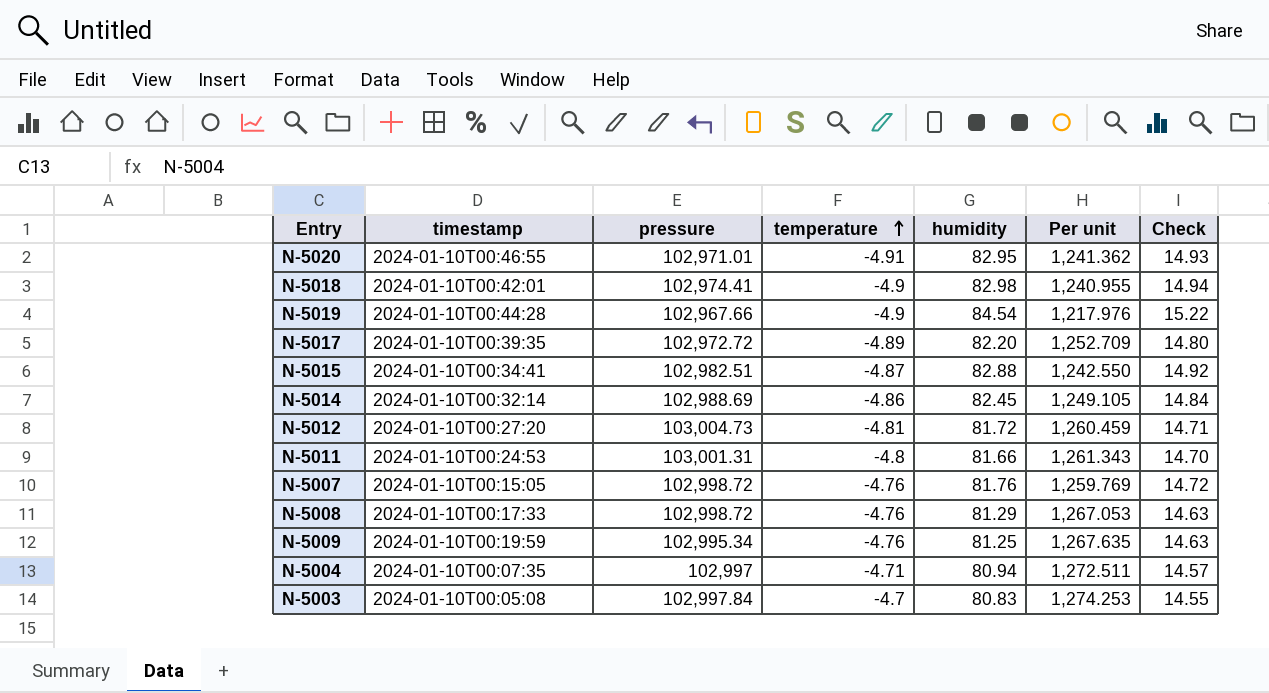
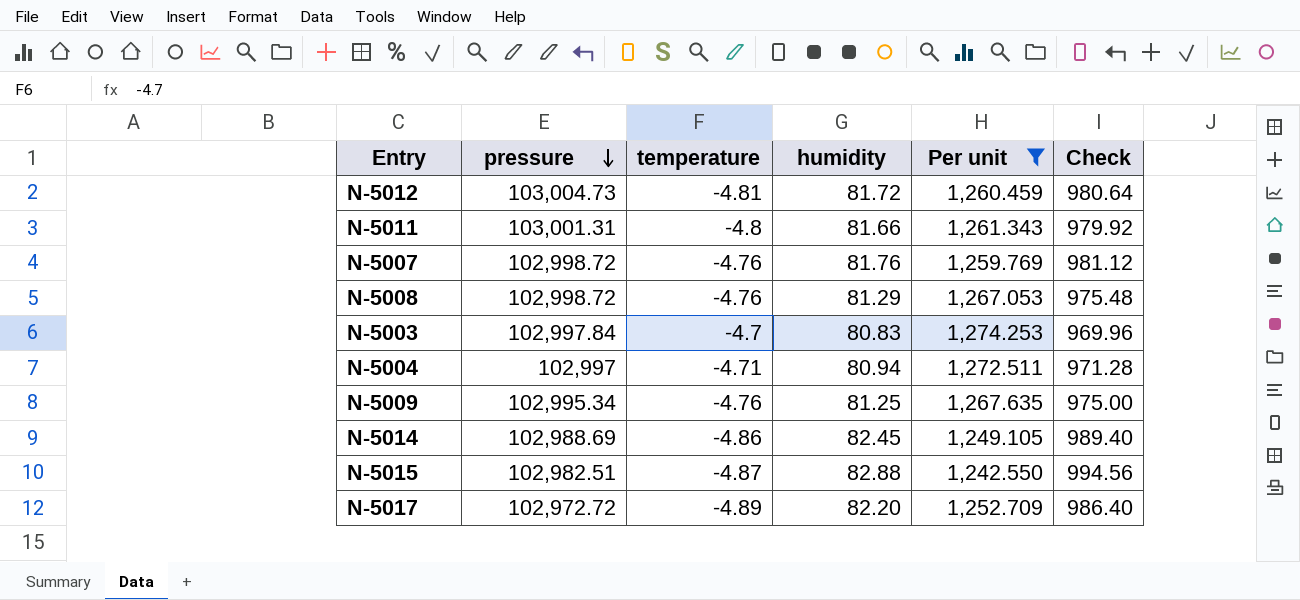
filter: none -> Per unit >= 1,242.550
row order: temperature ascending -> pressure descending
column timestamp | position: 2 -> none
column Check | formula: [humidity] * 0.18 -> [humidity] * 12

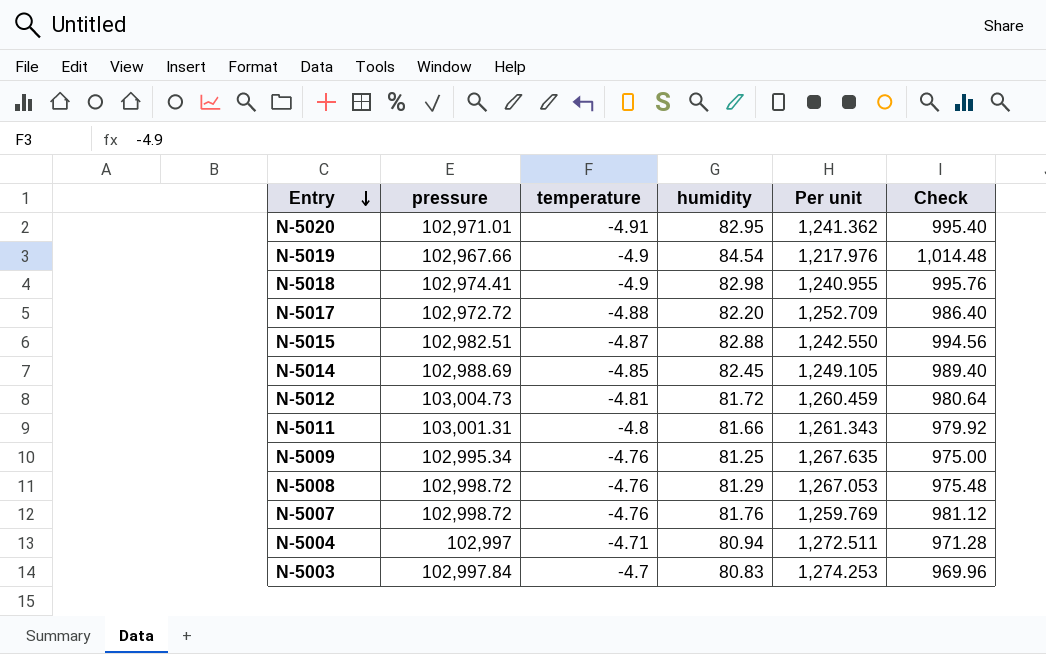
filter: Per unit >= 1,242.550 -> none
row order: pressure descending -> Entry descending
N-5017 | temperature: -4.89 -> -4.88
N-5014 | temperature: -4.86 -> -4.85

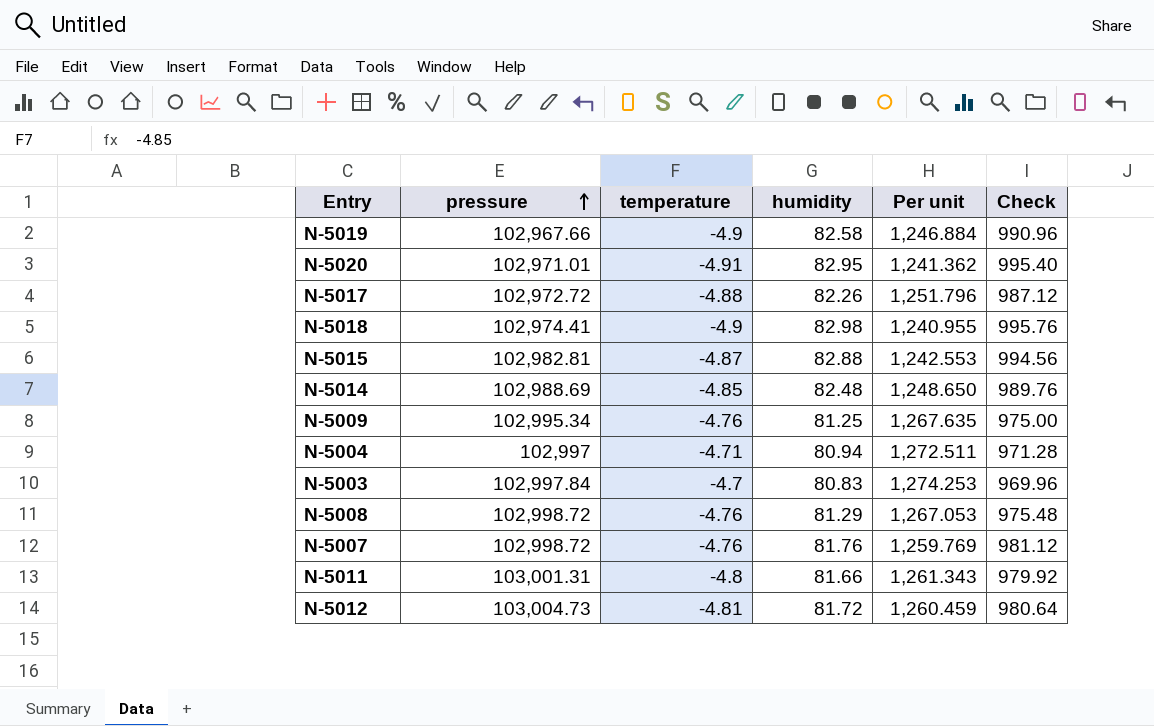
row order: Entry descending -> pressure ascending
N-5019 | humidity: 84.54 -> 82.58
N-5019 | Per unit: 1,217.976 -> 1,246.884
N-5019 | Check: 1,014.48 -> 990.96
N-5017 | humidity: 82.20 -> 82.26
N-5017 | Per unit: 1,252.709 -> 1,251.796
N-5017 | Check: 986.40 -> 987.12
N-5015 | pressure: 102,982.51 -> 102,982.81
N-5015 | Per unit: 1,242.550 -> 1,242.553
N-5014 | humidity: 82.45 -> 82.48
N-5014 | Per unit: 1,249.105 -> 1,248.650
N-5014 | Check: 989.40 -> 989.76

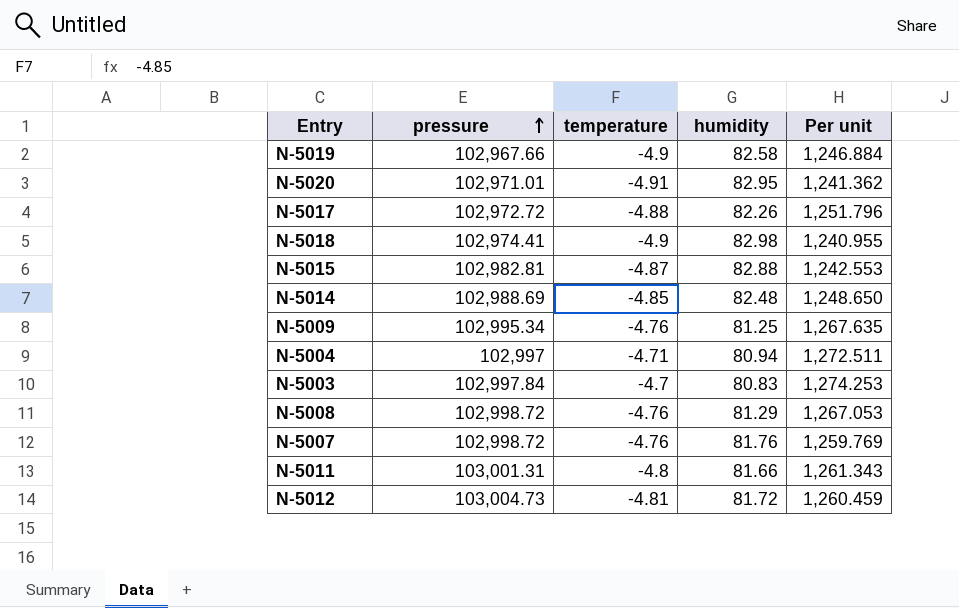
column Check | formula: [humidity] * 12 -> none

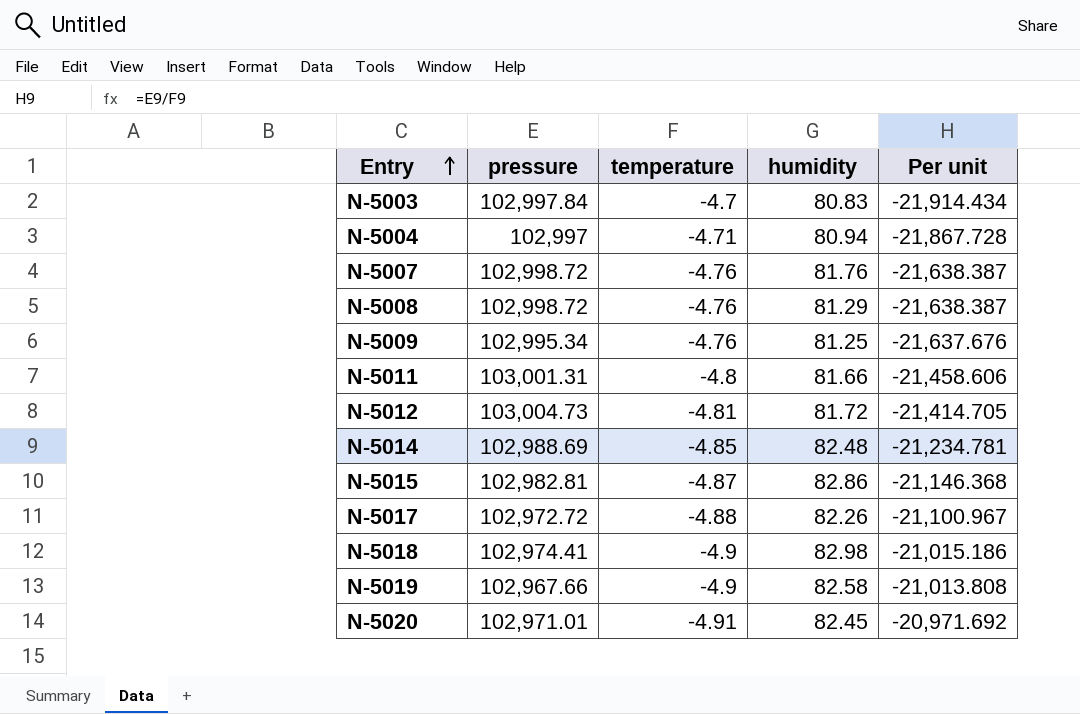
row order: pressure ascending -> Entry ascending
column Per unit | formula: [pressure] / [humidity] -> [pressure] / [temperature]
N-5015 | humidity: 82.88 -> 82.86
N-5020 | humidity: 82.95 -> 82.45

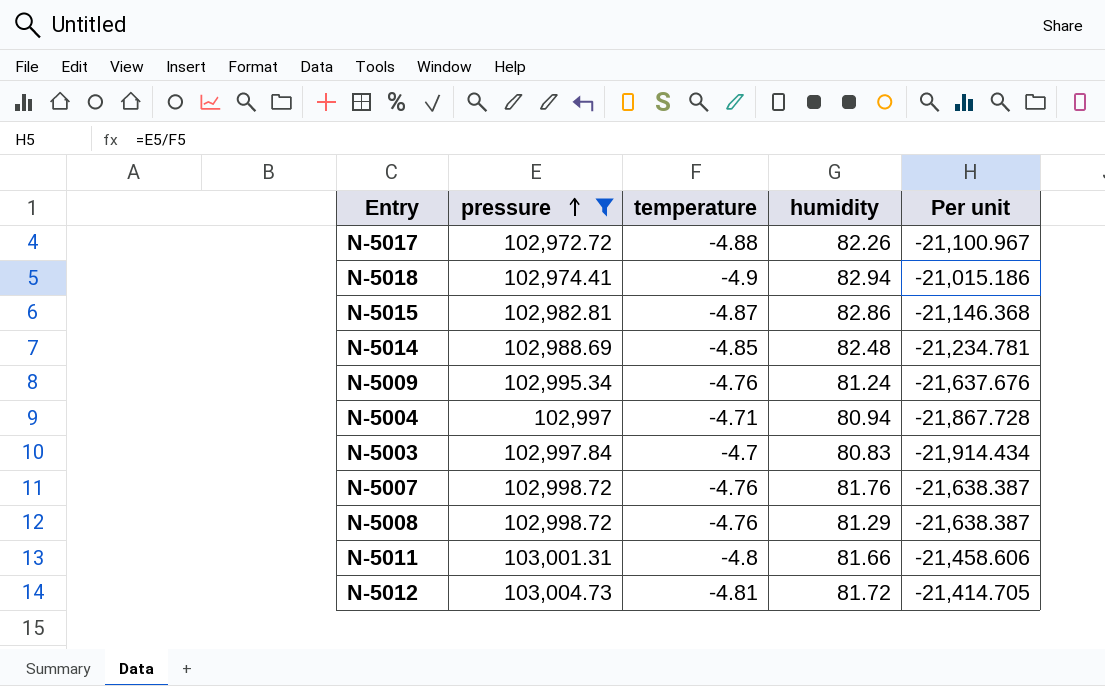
filter: none -> pressure >= 102,972.72
row order: Entry ascending -> pressure ascending
N-5018 | humidity: 82.98 -> 82.94
N-5009 | humidity: 81.25 -> 81.24

